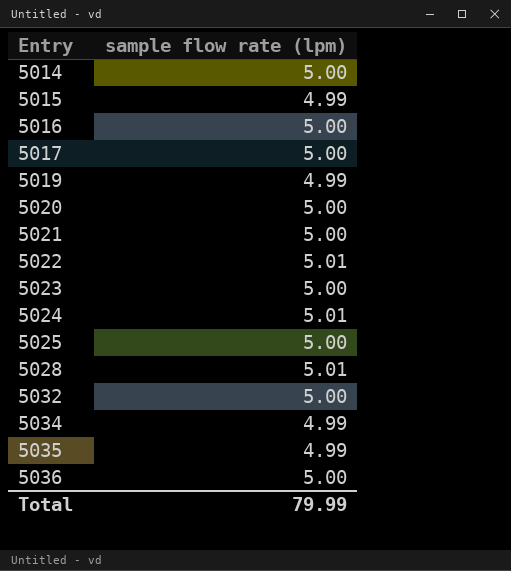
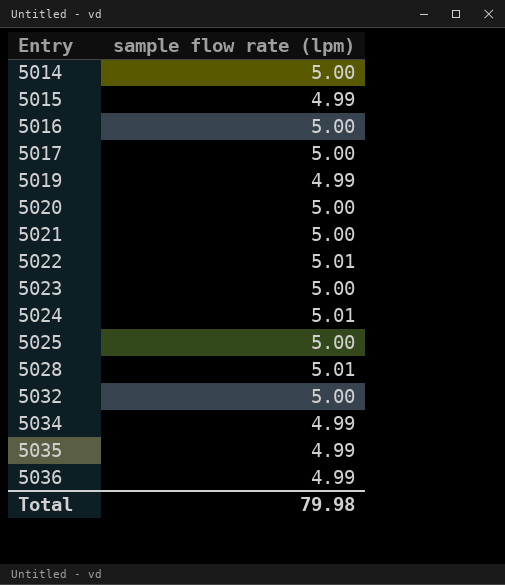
5036 | sample flow rate (lpm): 5.00 -> 4.99
Total | sample flow rate (lpm): 79.99 -> 79.98

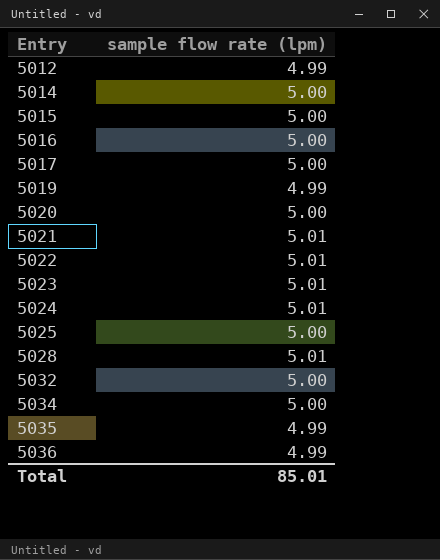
row 5012: none -> 4.99
5015 | sample flow rate (lpm): 4.99 -> 5.00
5021 | sample flow rate (lpm): 5.00 -> 5.01
5023 | sample flow rate (lpm): 5.00 -> 5.01
5034 | sample flow rate (lpm): 4.99 -> 5.00
Total | sample flow rate (lpm): 79.98 -> 85.01

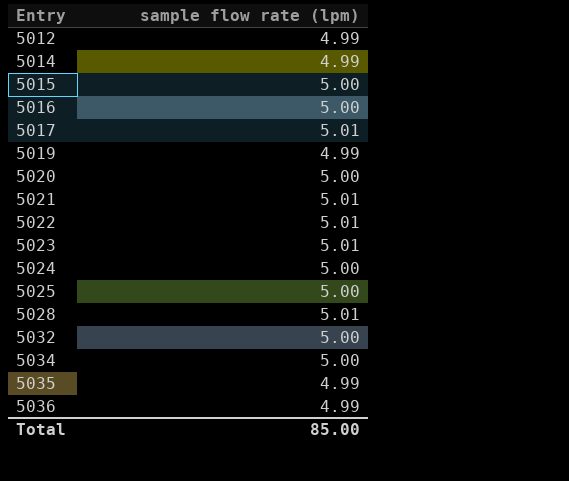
5014 | sample flow rate (lpm): 5.00 -> 4.99
5017 | sample flow rate (lpm): 5.00 -> 5.01
5024 | sample flow rate (lpm): 5.01 -> 5.00
Total | sample flow rate (lpm): 85.01 -> 85.00

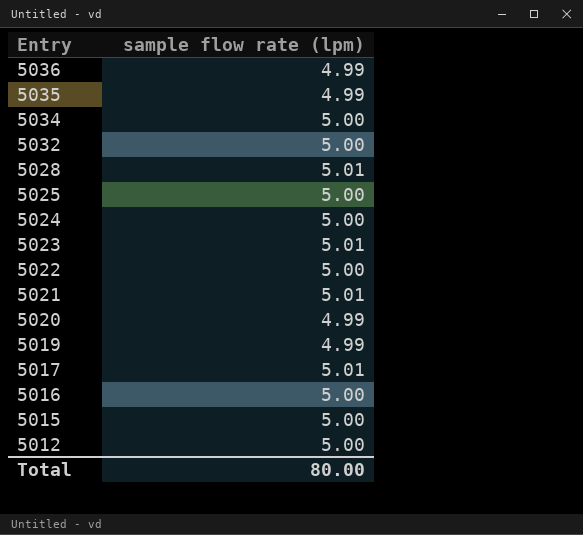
row order: Entry ascending -> Entry descending
row 5014: 4.99 -> none
5022 | sample flow rate (lpm): 5.01 -> 5.00
5020 | sample flow rate (lpm): 5.00 -> 4.99
5012 | sample flow rate (lpm): 4.99 -> 5.00
Total | sample flow rate (lpm): 85.00 -> 80.00

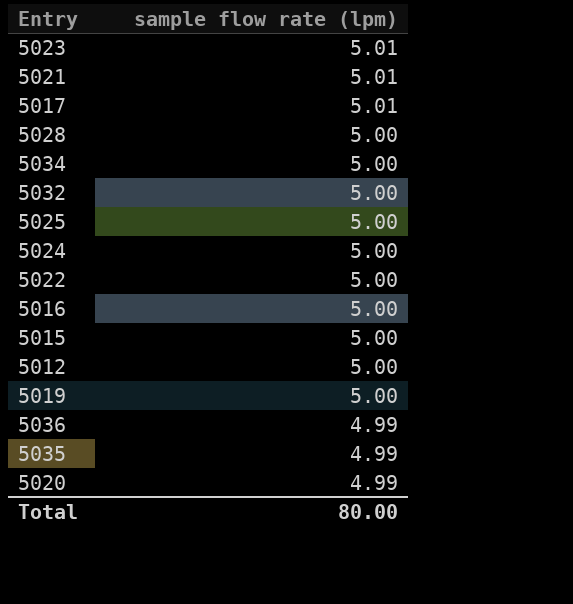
row order: Entry descending -> sample flow rate (lpm) descending
5028 | sample flow rate (lpm): 5.01 -> 5.00
5019 | sample flow rate (lpm): 4.99 -> 5.00

